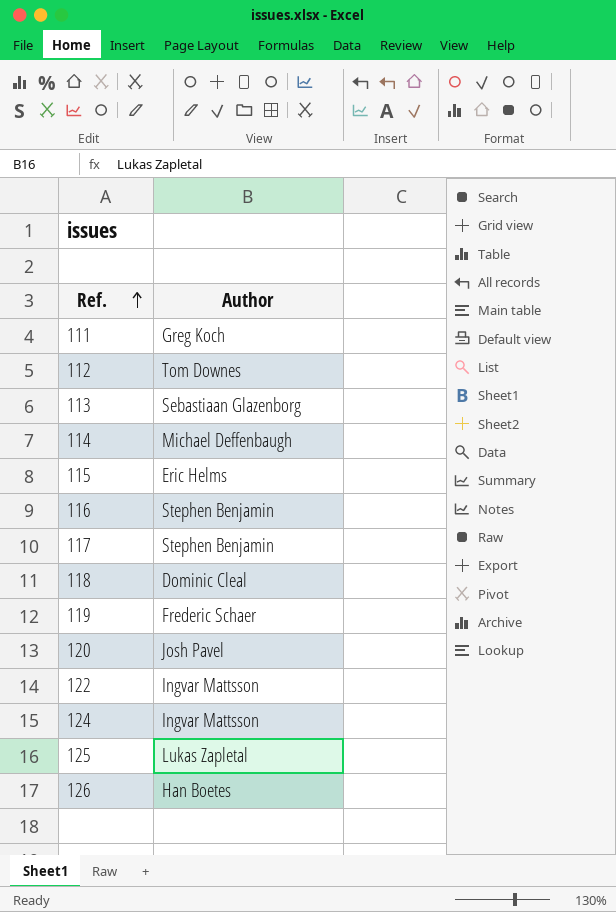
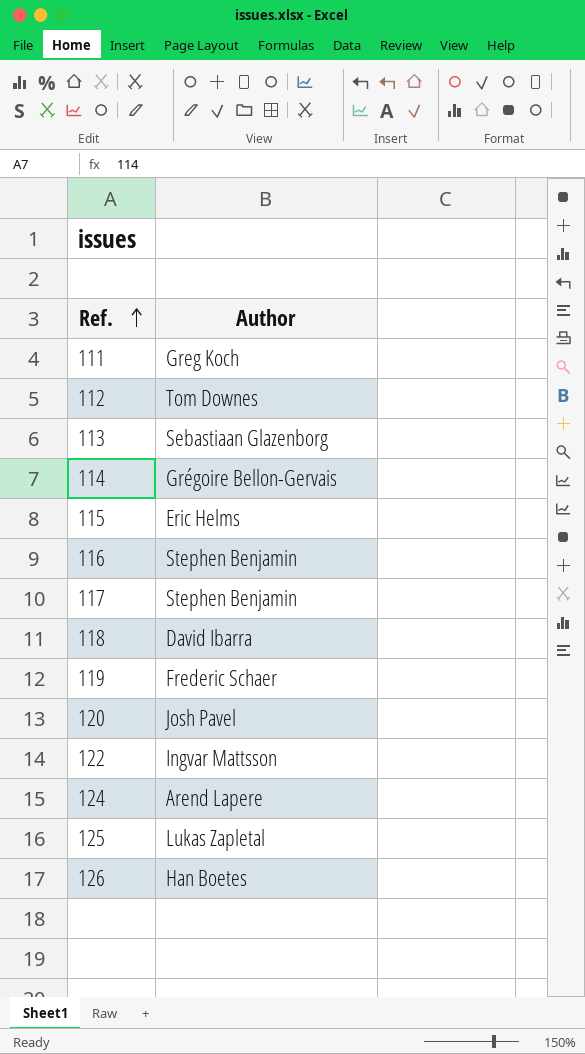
114 | Author: Michael Deffenbaugh -> Grégoire Bellon-Gervais
118 | Author: Dominic Cleal -> David Ibarra
124 | Author: Ingvar Mattsson -> Arend Lapere

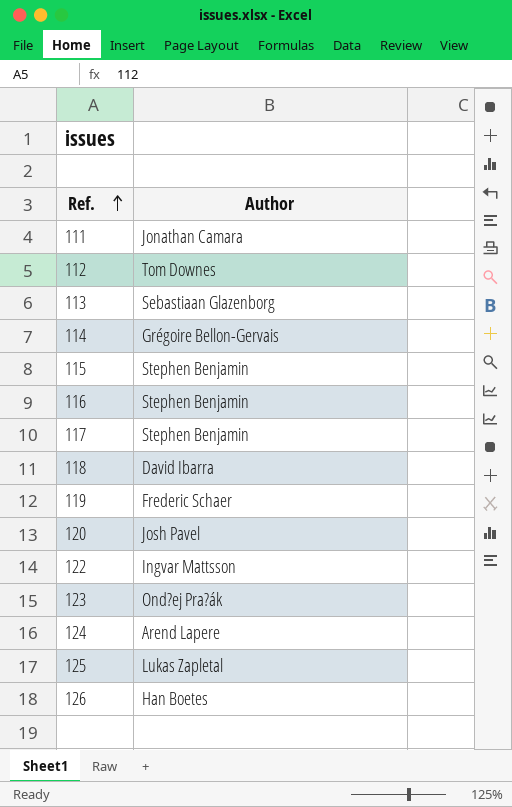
111 | Author: Greg Koch -> Jonathan Camara
115 | Author: Eric Helms -> Stephen Benjamin
row 123: none -> Ond?ej Pra?ák

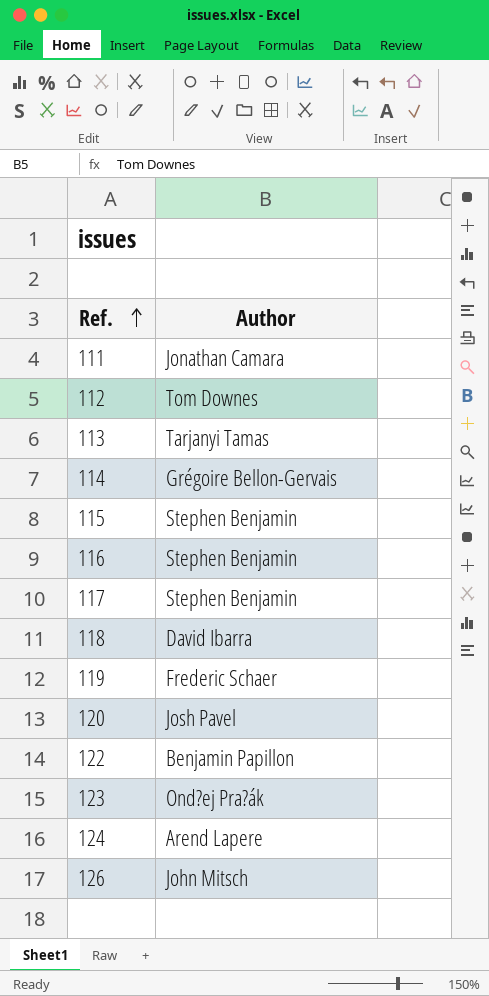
row 125: Lukas Zapletal -> none
113 | Author: Sebastiaan Glazenborg -> Tarjanyi Tamas
122 | Author: Ingvar Mattsson -> Benjamin Papillon
126 | Author: Han Boetes -> John Mitsch

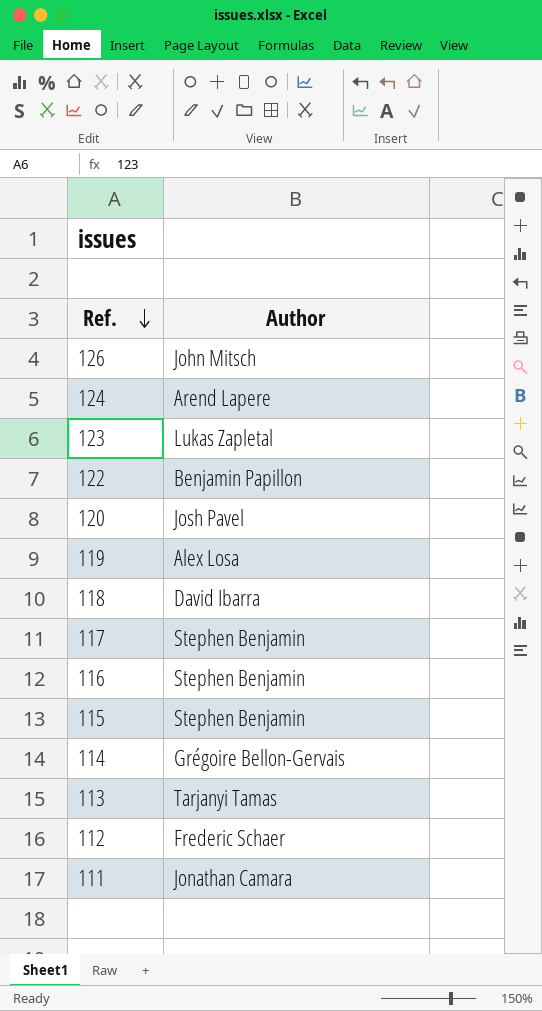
row order: Ref. ascending -> Ref. descending
123 | Author: Ond?ej Pra?ák -> Lukas Zapletal
119 | Author: Frederic Schaer -> Alex Losa
112 | Author: Tom Downes -> Frederic Schaer

